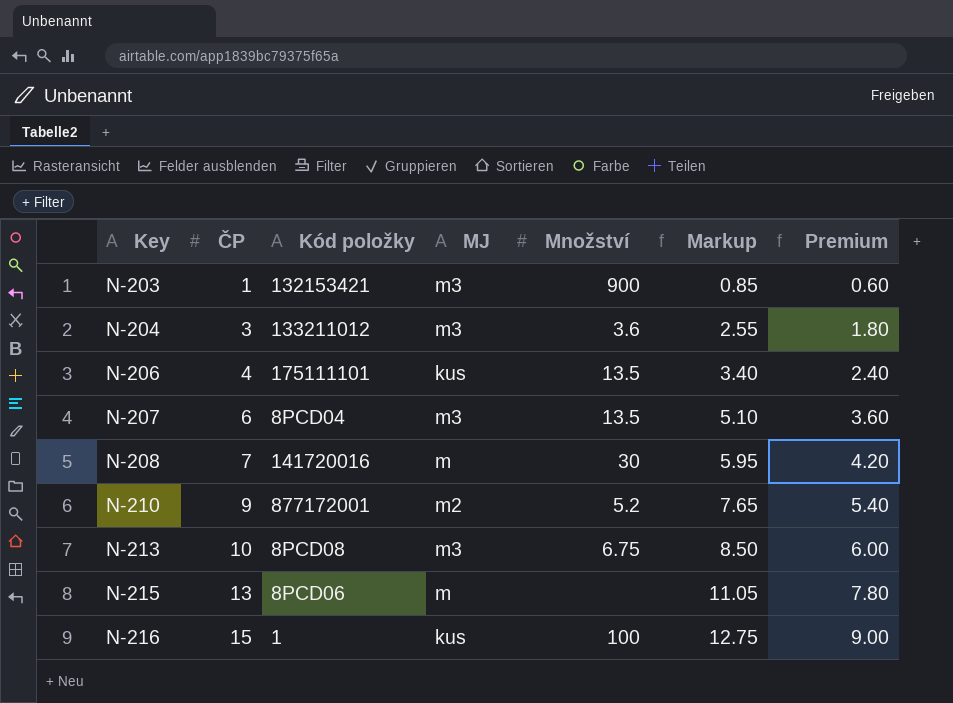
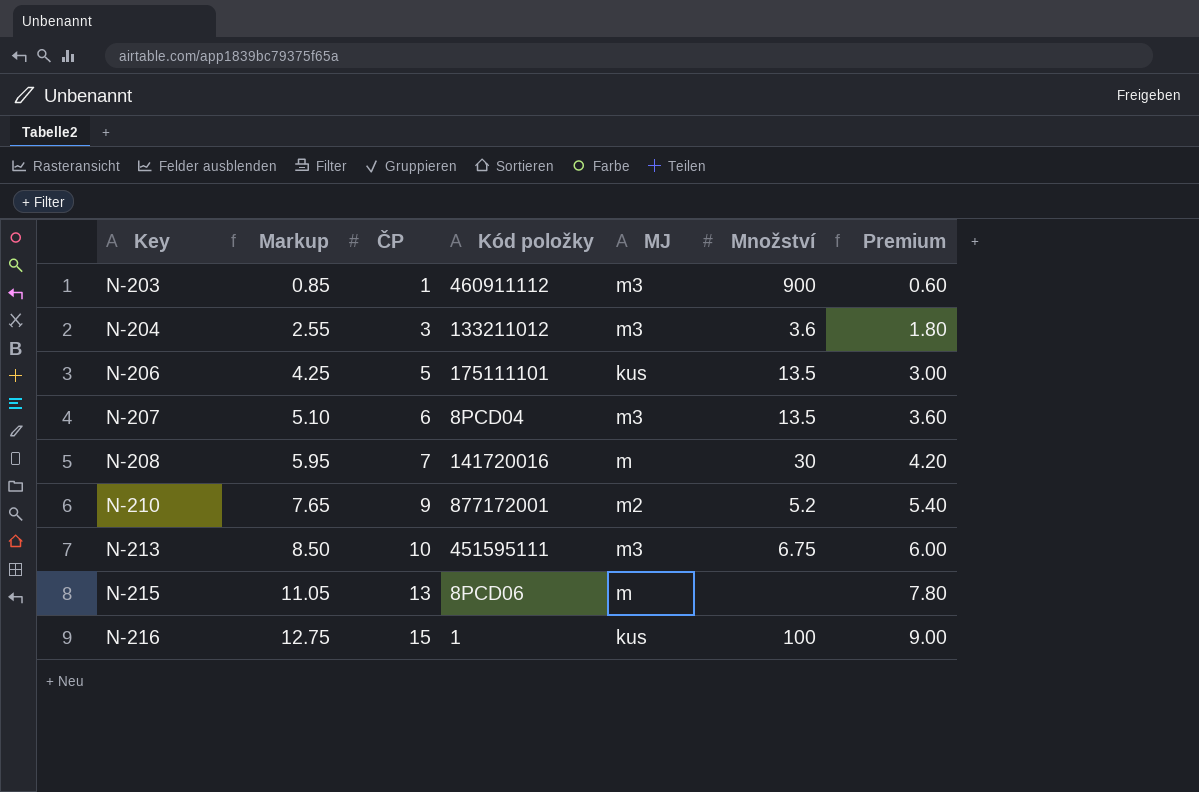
column Markup | position: 6 -> 2
N-203 | Kód položky: 132153421 -> 460911112
N-206 | Markup: 3.40 -> 4.25
N-206 | ČP: 4 -> 5
N-206 | Premium: 2.40 -> 3.00
N-213 | Kód položky: 8PCD08 -> 451595111

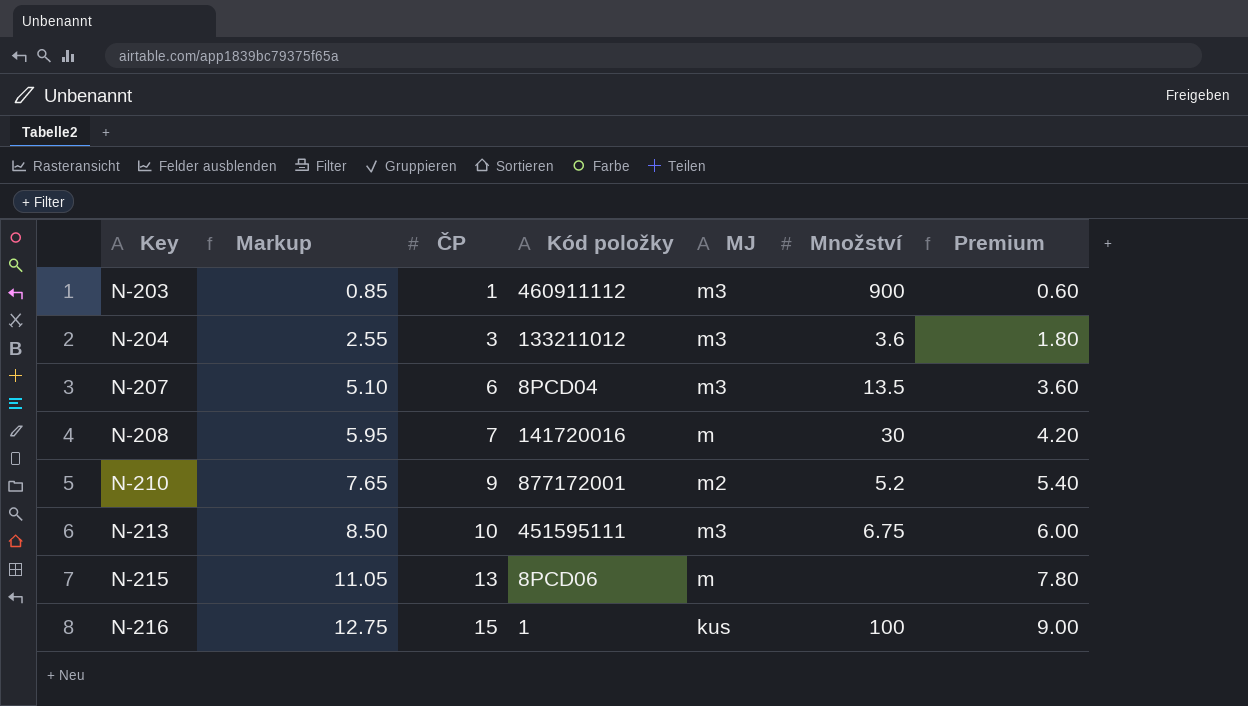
row N-206: 4.25 | 5 | 175111101 | kus | 13.5 | 3.00 -> none

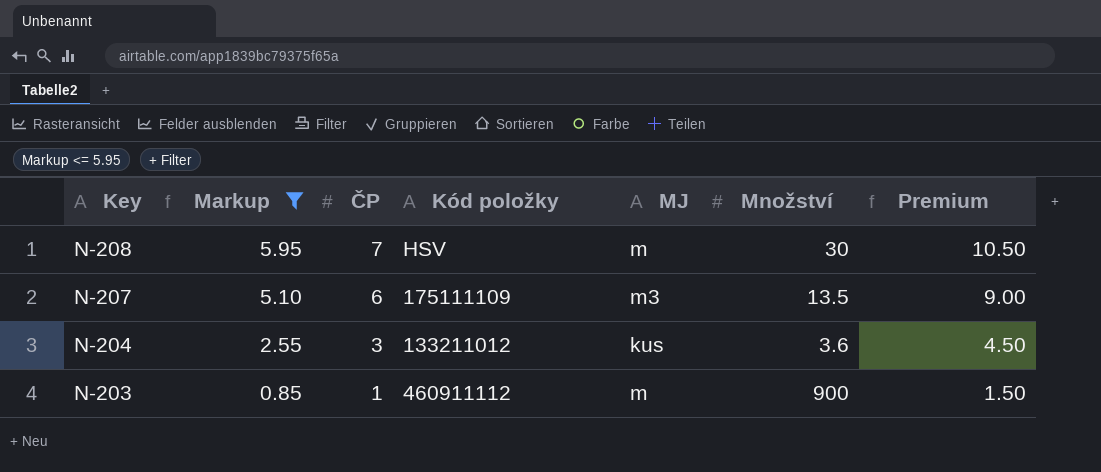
filter: none -> Markup <= 5.95
row order: Key ascending -> Key descending
column Premium | formula: [ČP] * 0.6 -> [ČP] * 1.5
N-208 | Kód položky: 141720016 -> HSV
N-207 | Kód položky: 8PCD04 -> 175111109
N-204 | MJ: m3 -> kus
N-203 | MJ: m3 -> m

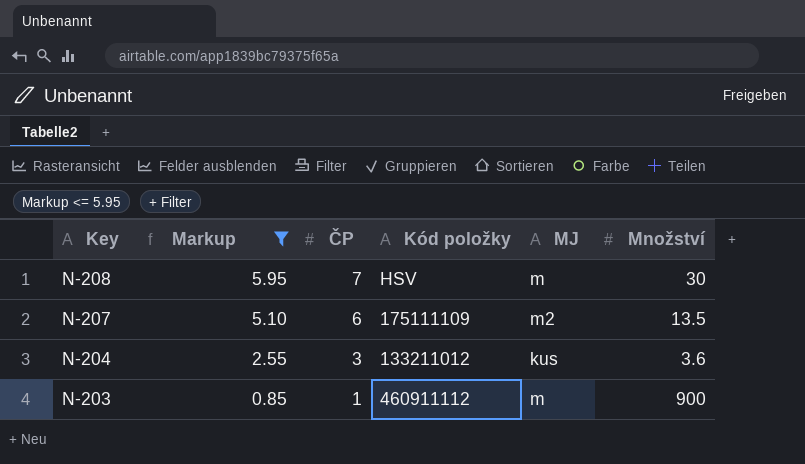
column Premium | formula: [ČP] * 1.5 -> none
N-207 | MJ: m3 -> m2

